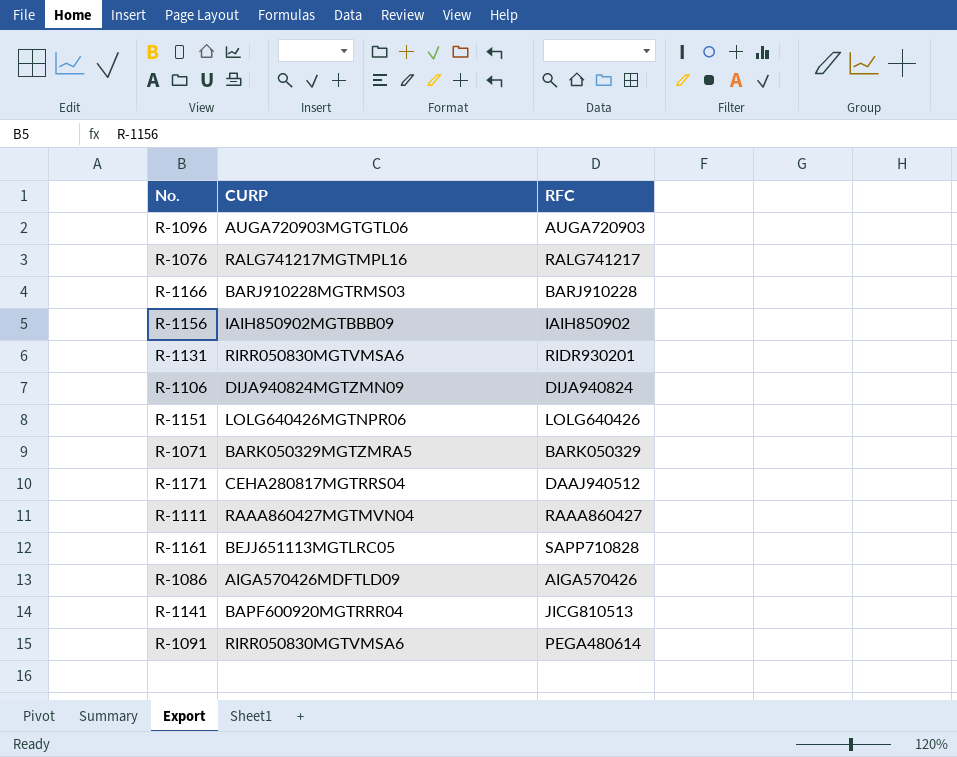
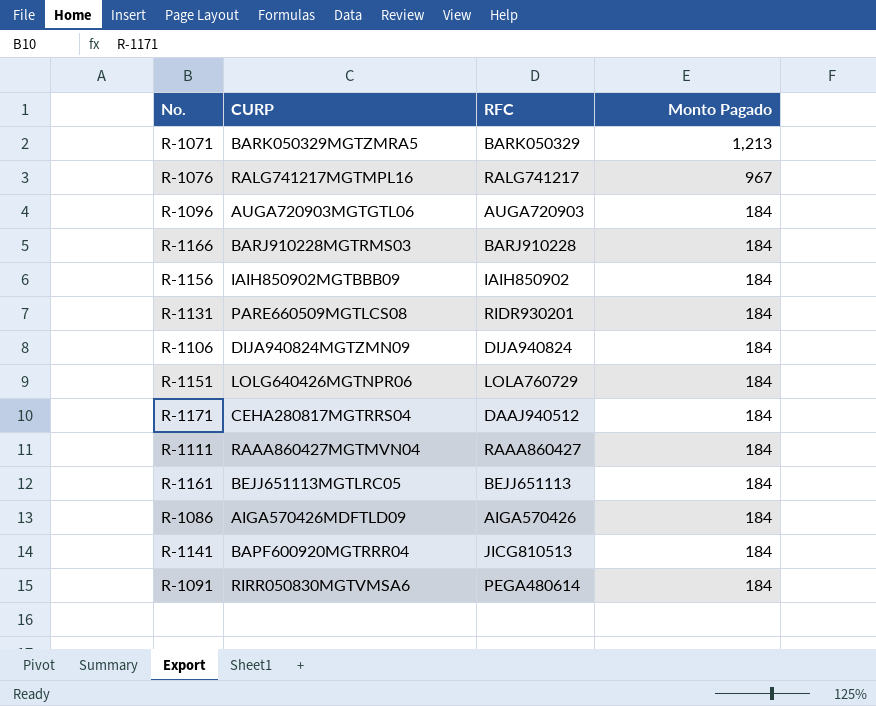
row order: none -> Monto Pagado descending
column Monto Pagado | position: none -> 4
R-1131 | CURP: RIRR050830MGTVMSA6 -> PARE660509MGTLCS08
R-1151 | RFC: LOLG640426 -> LOLA760729
R-1161 | RFC: SAPP710828 -> BEJJ651113

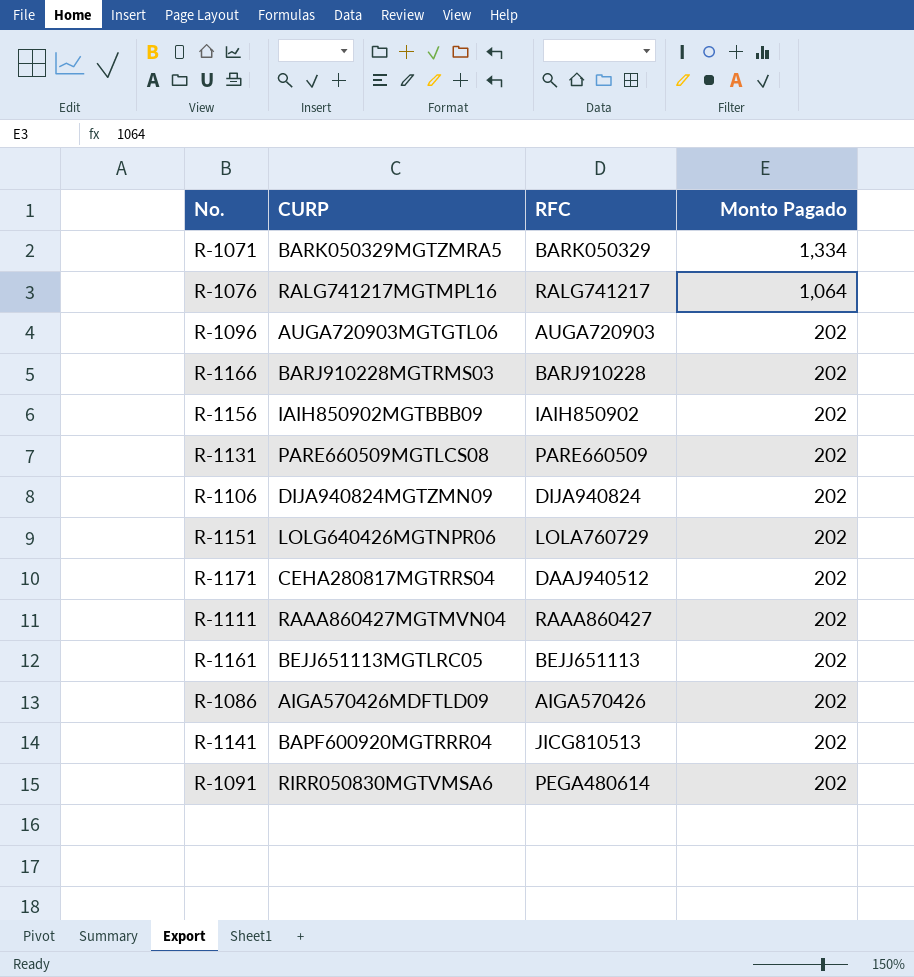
R-1071 | Monto Pagado: 1,213 -> 1,334
R-1076 | Monto Pagado: 967 -> 1,064
R-1096 | Monto Pagado: 184 -> 202
R-1166 | Monto Pagado: 184 -> 202
R-1156 | Monto Pagado: 184 -> 202
R-1131 | RFC: RIDR930201 -> PARE660509
R-1131 | Monto Pagado: 184 -> 202
R-1106 | Monto Pagado: 184 -> 202
R-1151 | Monto Pagado: 184 -> 202
R-1171 | Monto Pagado: 184 -> 202
R-1111 | Monto Pagado: 184 -> 202
R-1161 | Monto Pagado: 184 -> 202
R-1086 | Monto Pagado: 184 -> 202
R-1141 | Monto Pagado: 184 -> 202
R-1091 | Monto Pagado: 184 -> 202

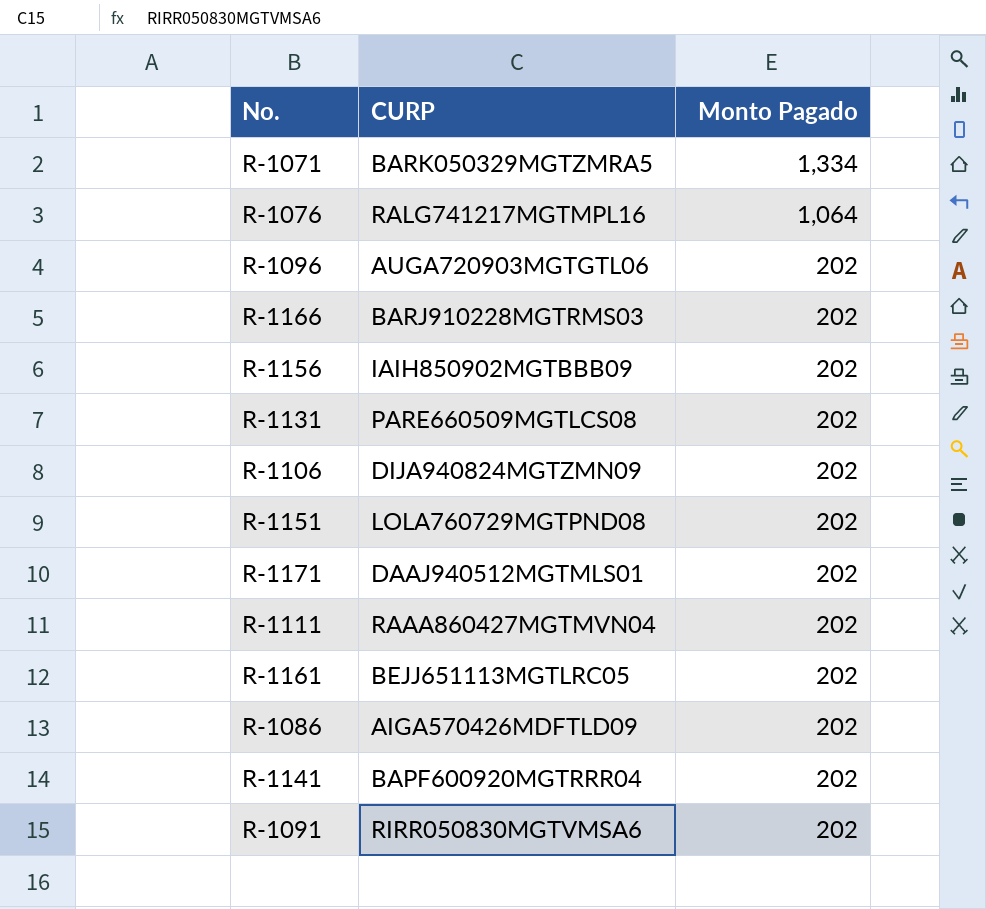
column RFC | position: 3 -> none
R-1151 | CURP: LOLG640426MGTNPR06 -> LOLA760729MGTPND08
R-1171 | CURP: CEHA280817MGTRRS04 -> DAAJ940512MGTMLS01

